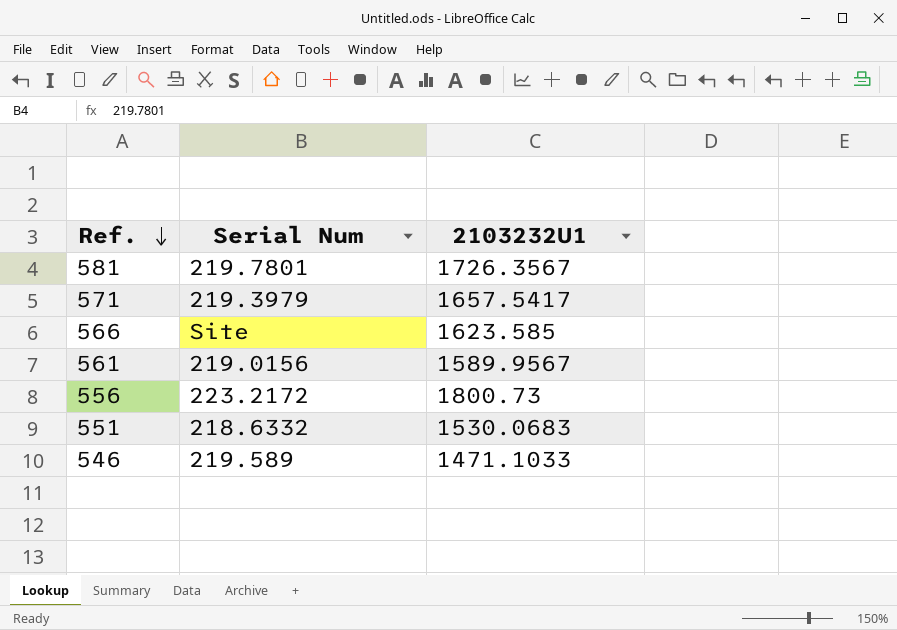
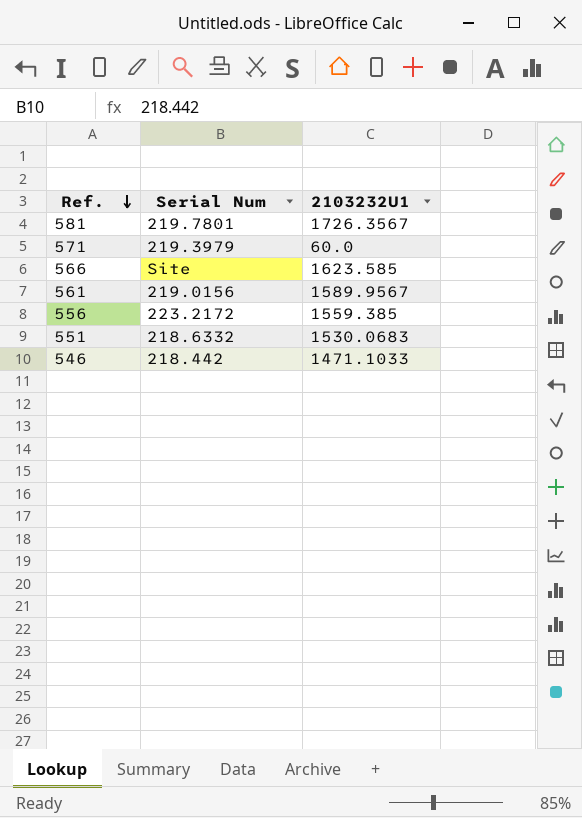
571 | 2103232U1: 1657.5417 -> 60.0
556 | 2103232U1: 1800.73 -> 1559.385
546 | Serial Num: 219.589 -> 218.442

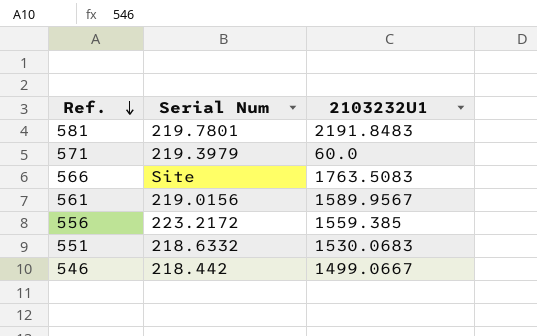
581 | 2103232U1: 1726.3567 -> 2191.8483
566 | 2103232U1: 1623.585 -> 1763.5083
546 | 2103232U1: 1471.1033 -> 1499.0667

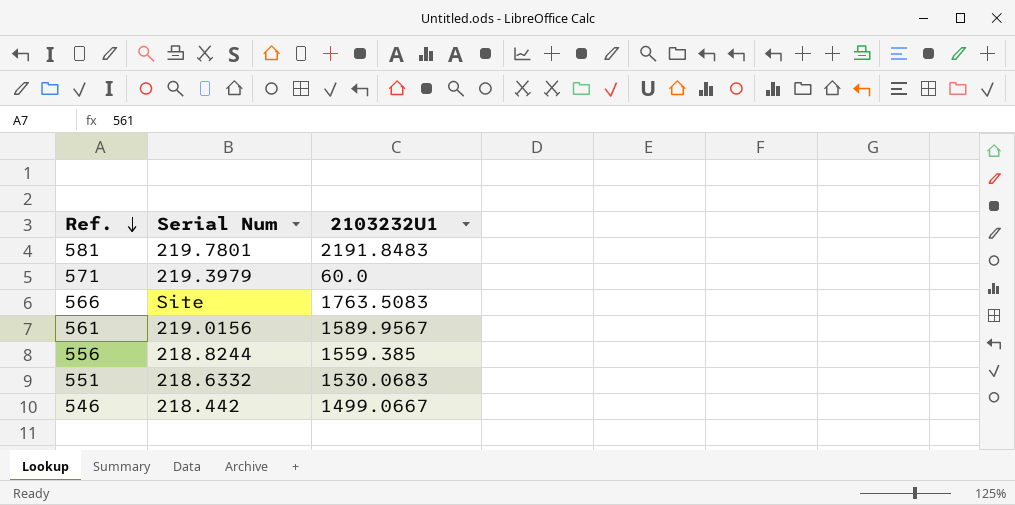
556 | Serial Num: 223.2172 -> 218.8244

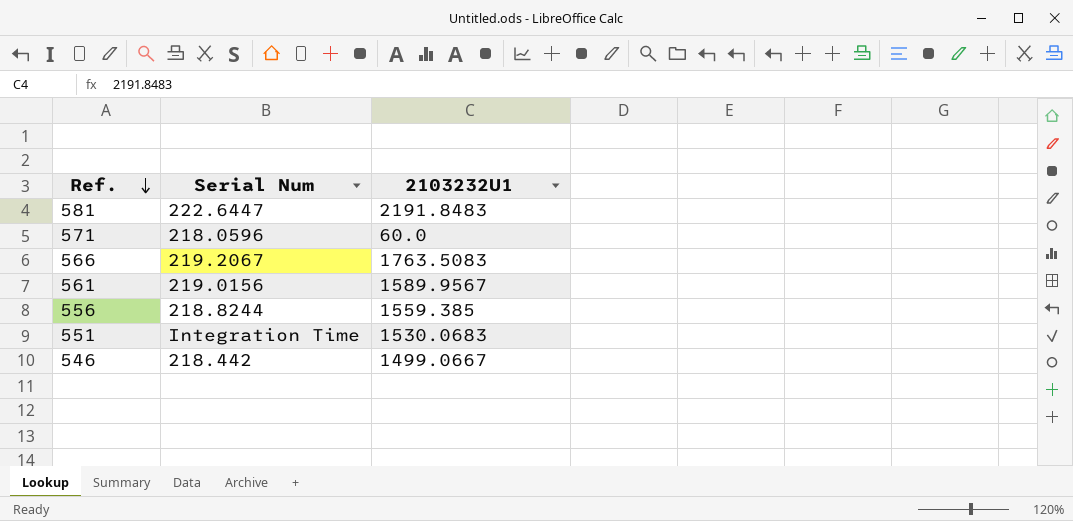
581 | Serial Num: 219.7801 -> 222.6447
571 | Serial Num: 219.3979 -> 218.0596
566 | Serial Num: Site -> 219.2067
551 | Serial Num: 218.6332 -> Integration Time

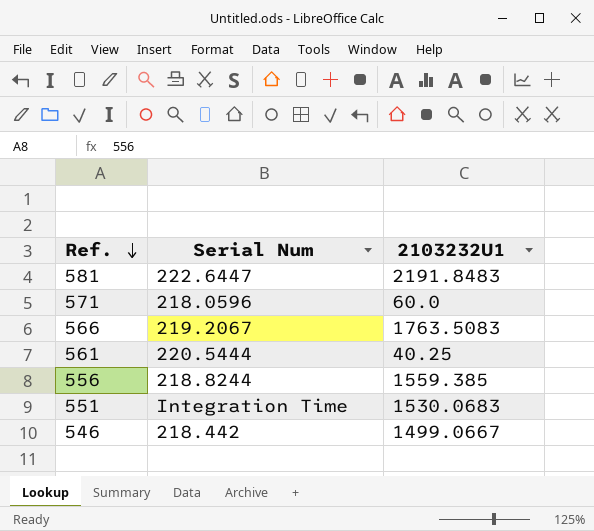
561 | Serial Num: 219.0156 -> 220.5444
561 | 2103232U1: 1589.9567 -> 40.25

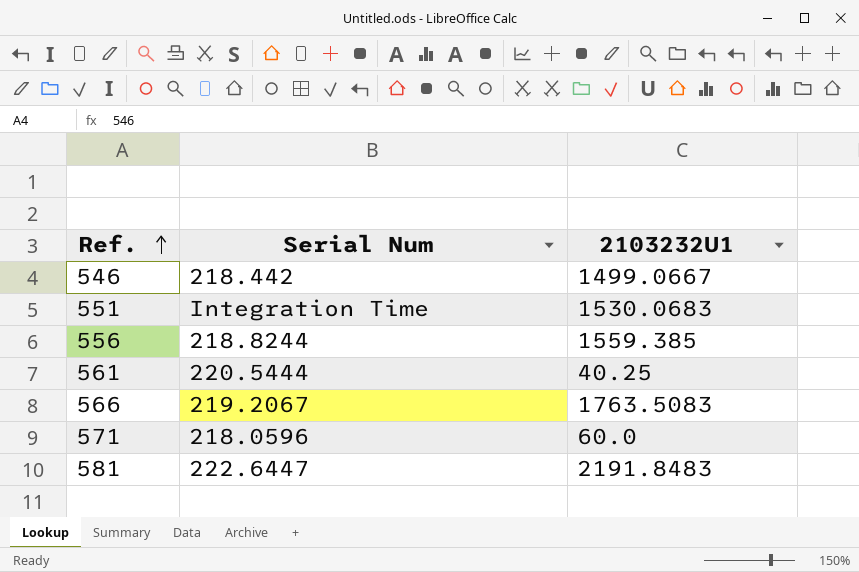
row order: Ref. descending -> Ref. ascending

